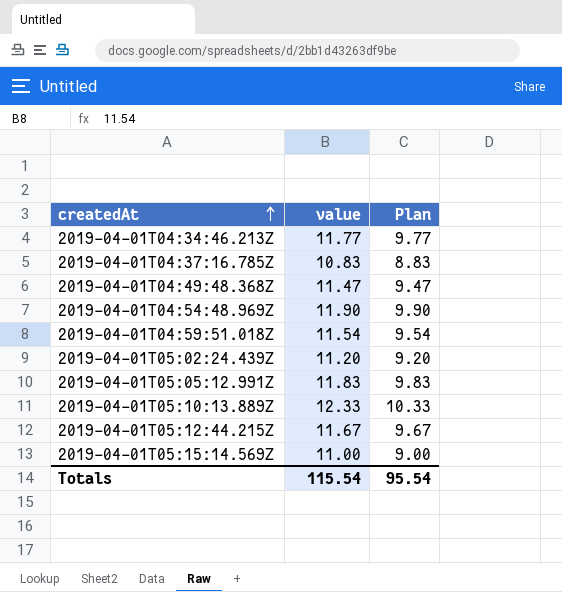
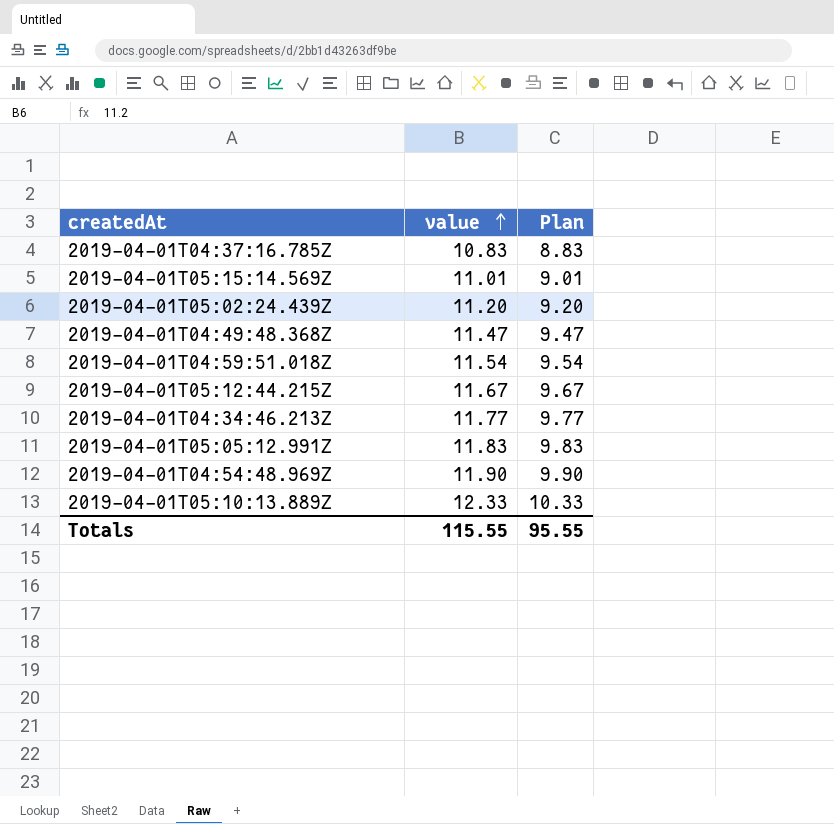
row order: createdAt ascending -> value ascending
2019-04-01T05:15:14.569Z | value: 11.00 -> 11.01
2019-04-01T05:15:14.569Z | Plan: 9.00 -> 9.01
Totals | value: 115.54 -> 115.55
Totals | Plan: 95.54 -> 95.55

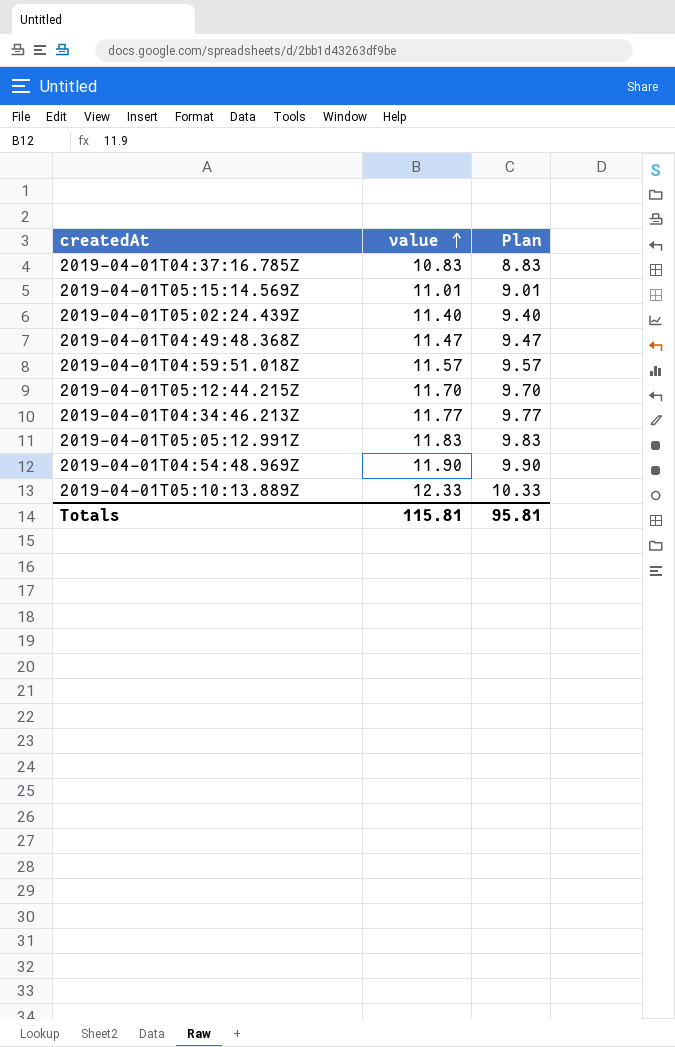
2019-04-01T05:02:24.439Z | value: 11.20 -> 11.40
2019-04-01T05:02:24.439Z | Plan: 9.20 -> 9.40
2019-04-01T04:59:51.018Z | value: 11.54 -> 11.57
2019-04-01T04:59:51.018Z | Plan: 9.54 -> 9.57
2019-04-01T05:12:44.215Z | value: 11.67 -> 11.70
2019-04-01T05:12:44.215Z | Plan: 9.67 -> 9.70
Totals | value: 115.55 -> 115.81
Totals | Plan: 95.55 -> 95.81

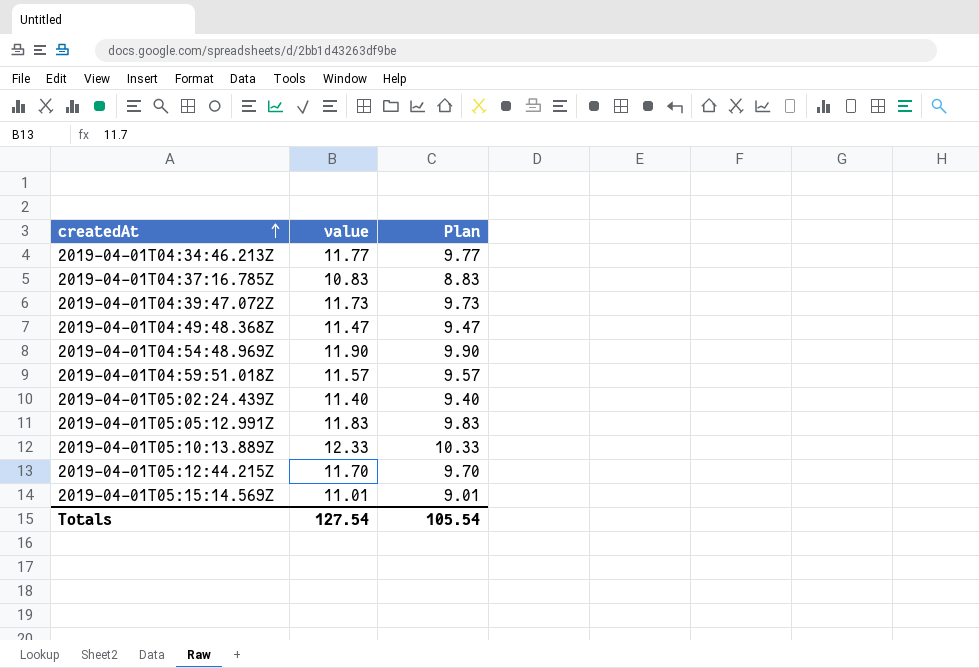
row order: value ascending -> createdAt ascending
row 2019-04-01T04:39:47.072Z: none -> 11.73 | 9.73
Totals | value: 115.81 -> 127.54
Totals | Plan: 95.81 -> 105.54

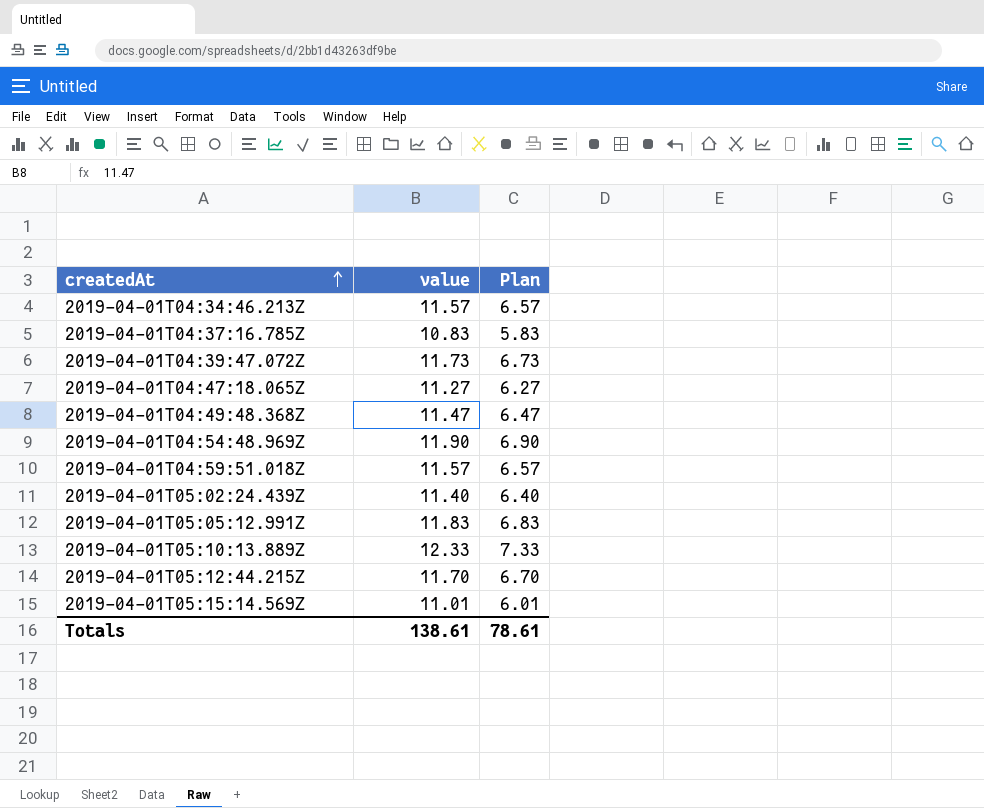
column Plan | formula: [value] - 2 -> [value] - 5
2019-04-01T04:34:46.213Z | value: 11.77 -> 11.57
row 2019-04-01T04:47:18.065Z: none -> 11.27 | 6.27
Totals | value: 127.54 -> 138.61
Totals | Plan: 105.54 -> 78.61

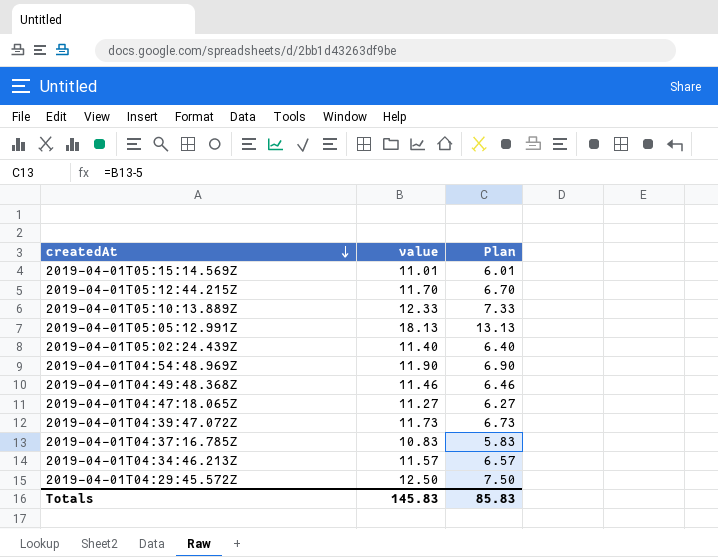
row order: createdAt ascending -> createdAt descending
row 2019-04-01T04:59:51.018Z: 11.57 | 6.57 -> none
2019-04-01T05:05:12.991Z | value: 11.83 -> 18.13
2019-04-01T05:05:12.991Z | Plan: 6.83 -> 13.13
2019-04-01T04:49:48.368Z | value: 11.47 -> 11.46
2019-04-01T04:49:48.368Z | Plan: 6.47 -> 6.46
row 2019-04-01T04:29:45.572Z: none -> 12.50 | 7.50
Totals | value: 138.61 -> 145.83
Totals | Plan: 78.61 -> 85.83

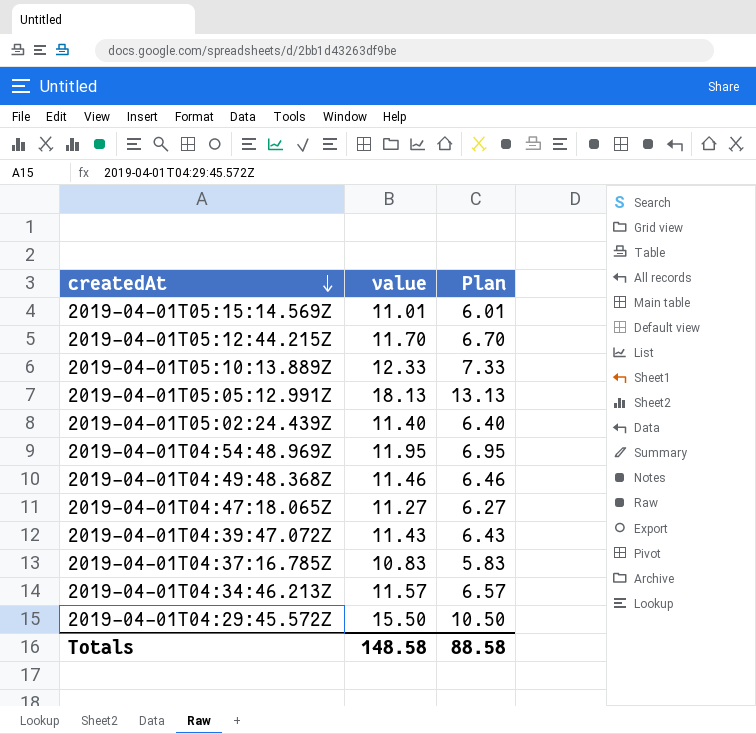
2019-04-01T04:54:48.969Z | value: 11.90 -> 11.95
2019-04-01T04:54:48.969Z | Plan: 6.90 -> 6.95
2019-04-01T04:39:47.072Z | value: 11.73 -> 11.43
2019-04-01T04:39:47.072Z | Plan: 6.73 -> 6.43
2019-04-01T04:29:45.572Z | value: 12.50 -> 15.50
2019-04-01T04:29:45.572Z | Plan: 7.50 -> 10.50
Totals | value: 145.83 -> 148.58
Totals | Plan: 85.83 -> 88.58

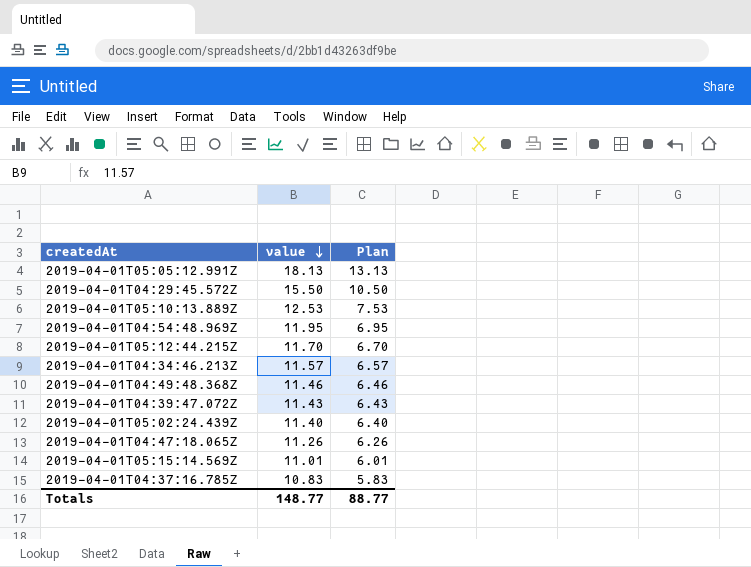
row order: createdAt descending -> value descending
2019-04-01T05:10:13.889Z | value: 12.33 -> 12.53
2019-04-01T05:10:13.889Z | Plan: 7.33 -> 7.53
2019-04-01T04:47:18.065Z | value: 11.27 -> 11.26
2019-04-01T04:47:18.065Z | Plan: 6.27 -> 6.26
Totals | value: 148.58 -> 148.77
Totals | Plan: 88.58 -> 88.77

